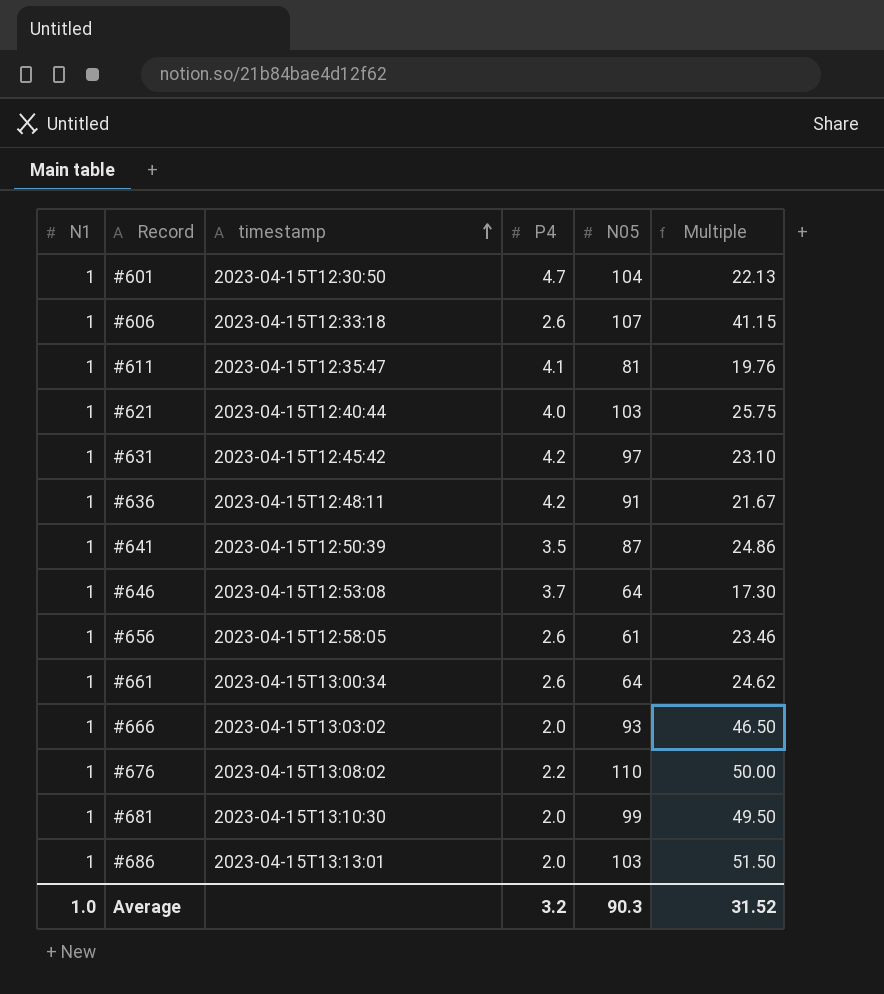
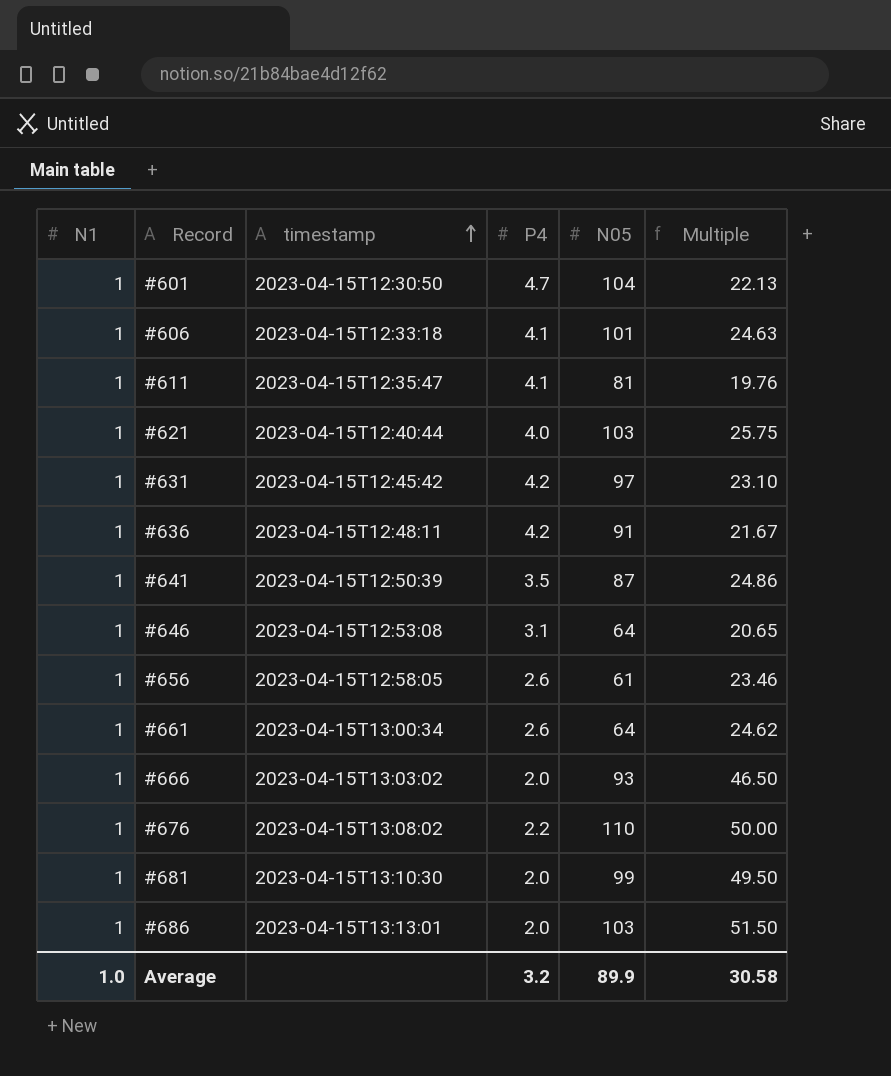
#606 | P4: 2.6 -> 4.1
#606 | N05: 107 -> 101
#606 | Multiple: 41.15 -> 24.63
#646 | P4: 3.7 -> 3.1
#646 | Multiple: 17.30 -> 20.65
Average | N05: 90.3 -> 89.9
Average | Multiple: 31.52 -> 30.58

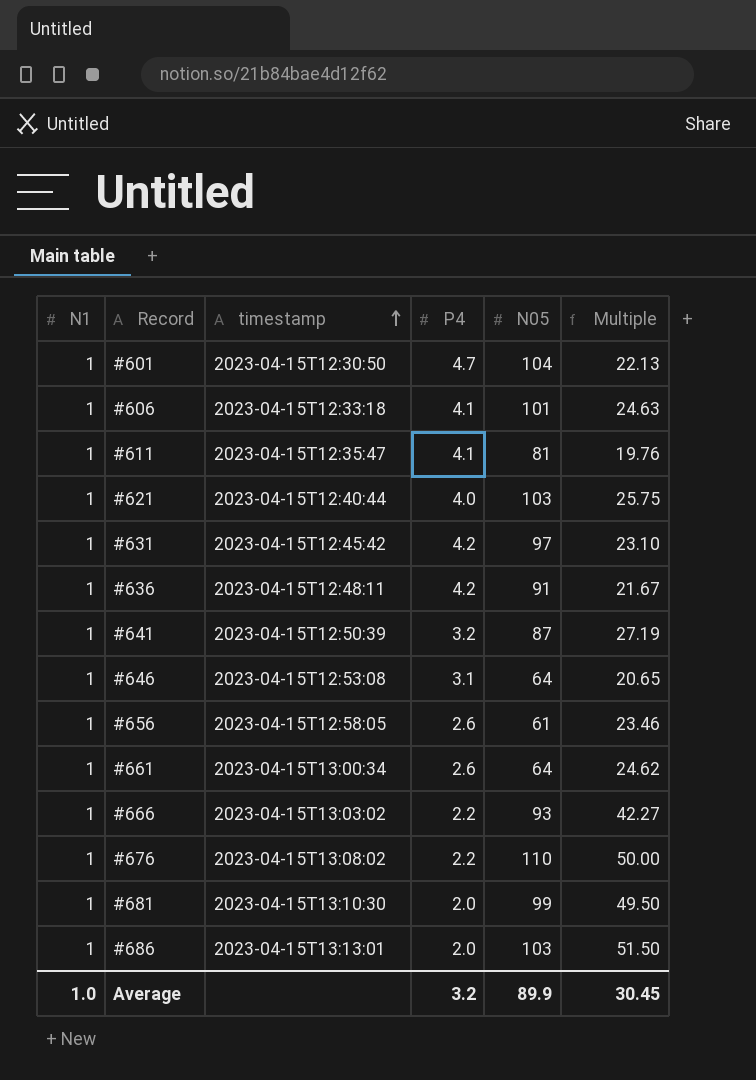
#641 | P4: 3.5 -> 3.2
#641 | Multiple: 24.86 -> 27.19
#666 | P4: 2.0 -> 2.2
#666 | Multiple: 46.50 -> 42.27
Average | Multiple: 30.58 -> 30.45

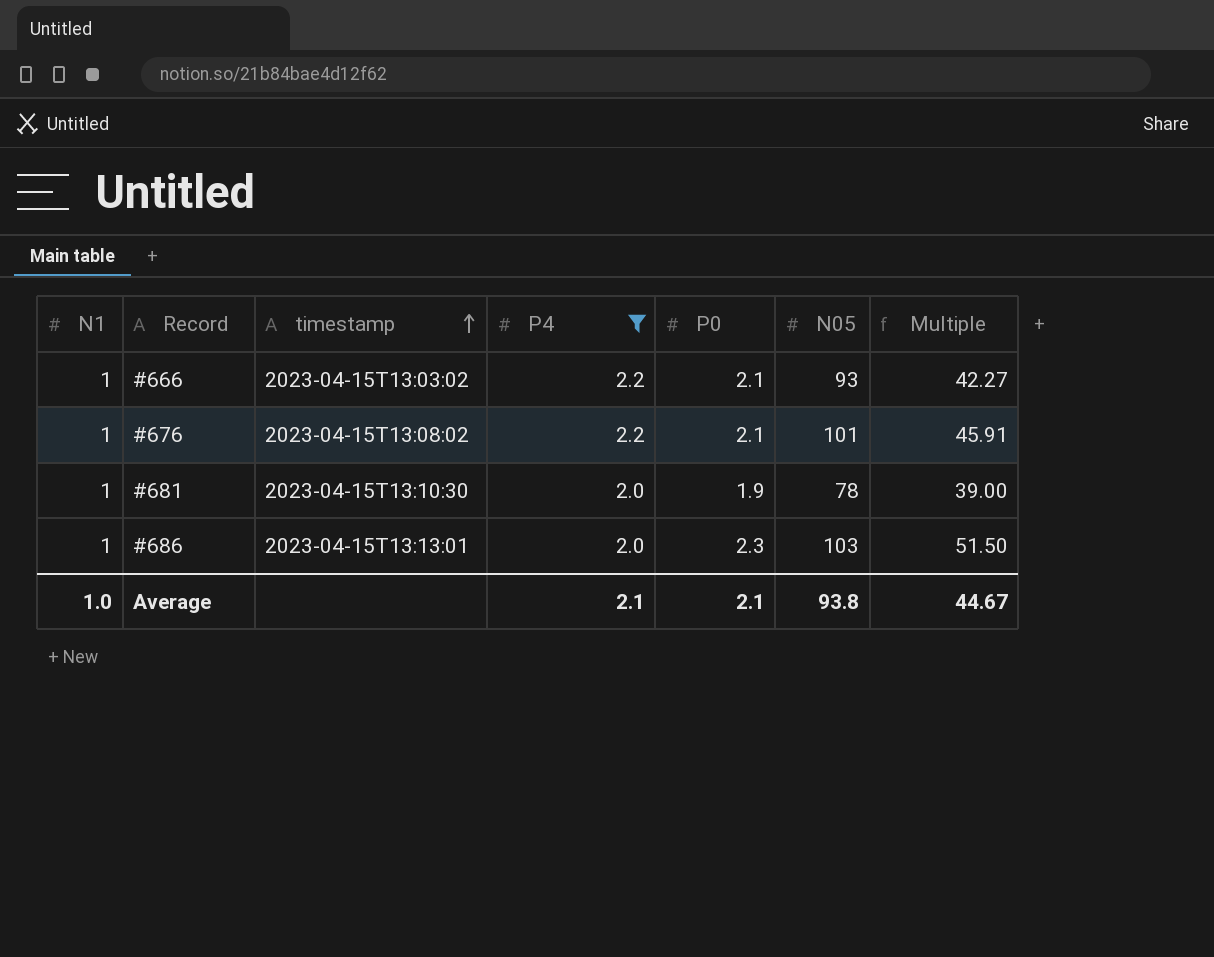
filter: none -> P4 <= 2.2
column P0 | position: none -> 5
#676 | N05: 110 -> 101
#676 | Multiple: 50.00 -> 45.91
#681 | N05: 99 -> 78
#681 | Multiple: 49.50 -> 39.00
Average | P4: 3.2 -> 2.1
Average | N05: 89.9 -> 93.8
Average | Multiple: 30.45 -> 44.67

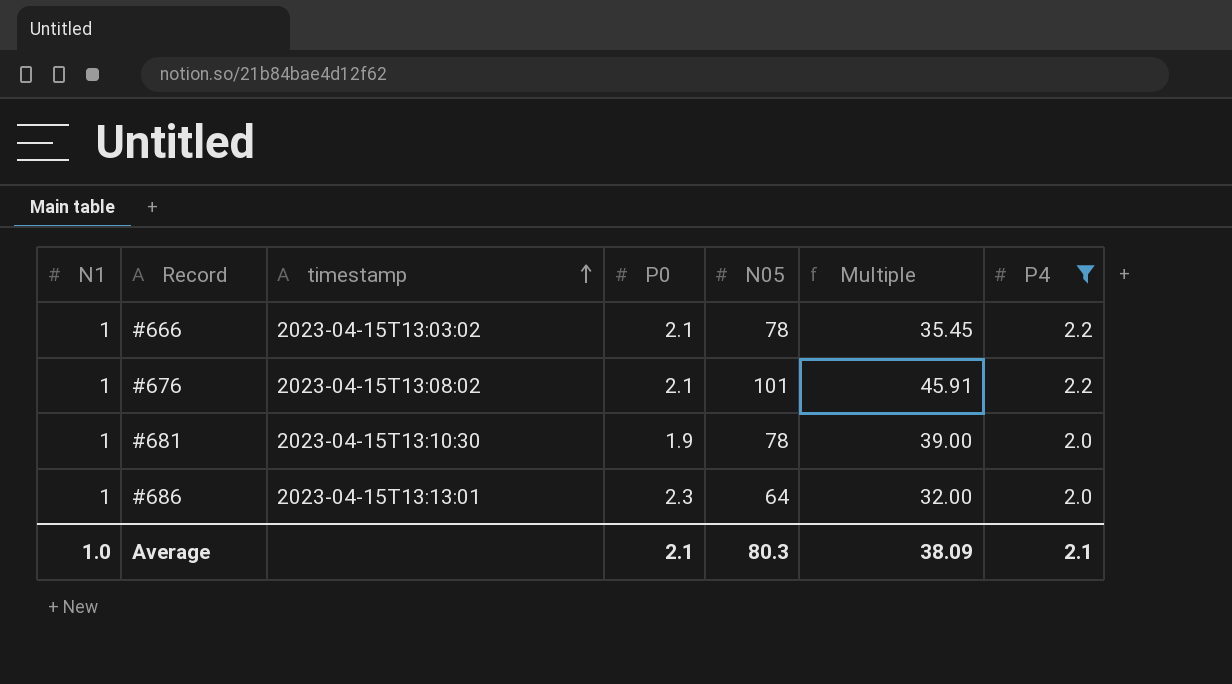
column P4 | position: 4 -> 7
#666 | N05: 93 -> 78
#666 | Multiple: 42.27 -> 35.45
#686 | N05: 103 -> 64
#686 | Multiple: 51.50 -> 32.00
Average | N05: 93.8 -> 80.3
Average | Multiple: 44.67 -> 38.09

